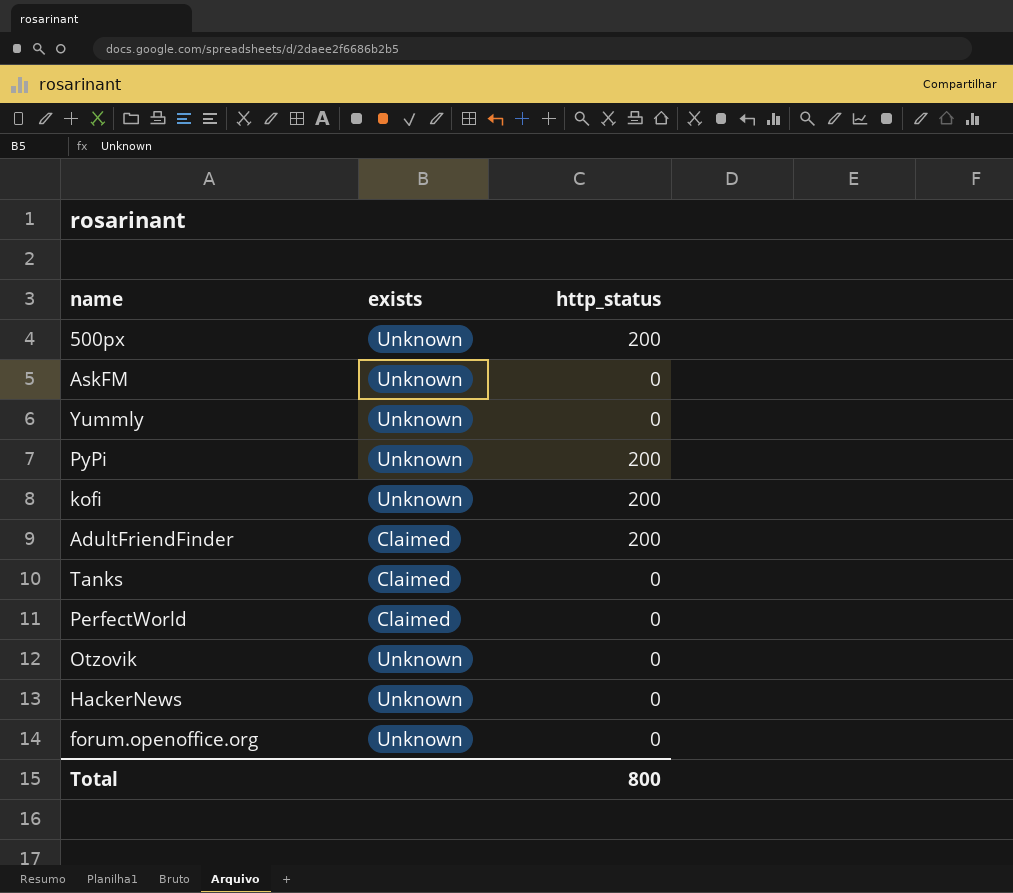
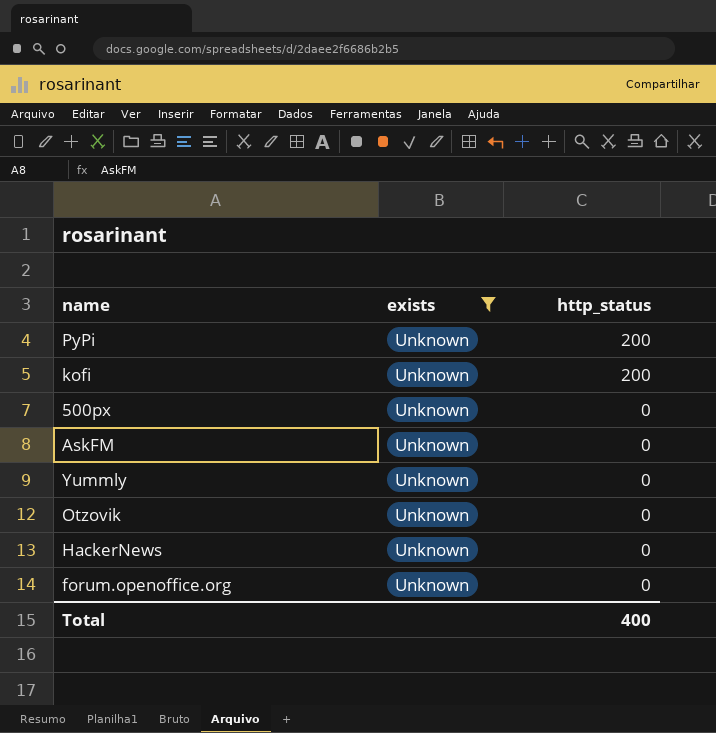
filter: none -> exists = Unknown
row order: none -> http_status descending
500px | http_status: 200 -> 0
Total | http_status: 800 -> 400

